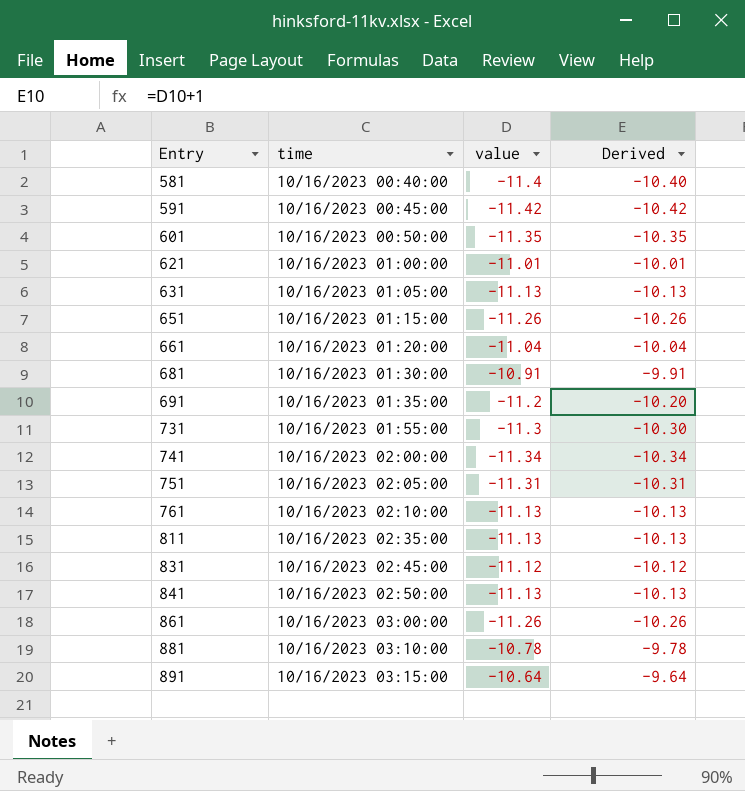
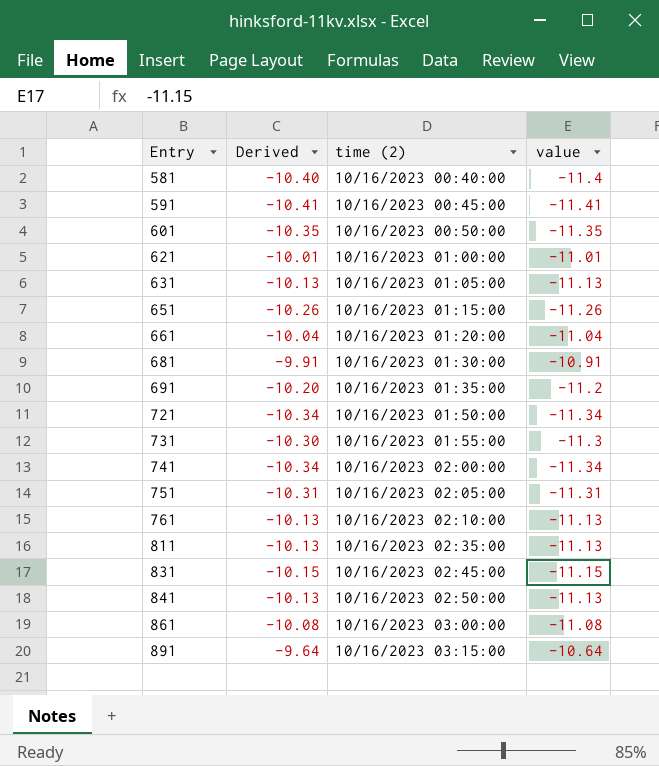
column Derived | position: 4 -> 2
column name: time -> time (2)
row 881: 10/16/2023 03:10:00 | -10.78 | -9.78 -> none
591 | Derived: -10.42 -> -10.41
591 | value: -11.42 -> -11.41
row 721: none -> -10.34 | 10/16/2023 01:50:00 | -11.34
831 | Derived: -10.12 -> -10.15
831 | value: -11.12 -> -11.15
861 | Derived: -10.26 -> -10.08
861 | value: -11.26 -> -11.08

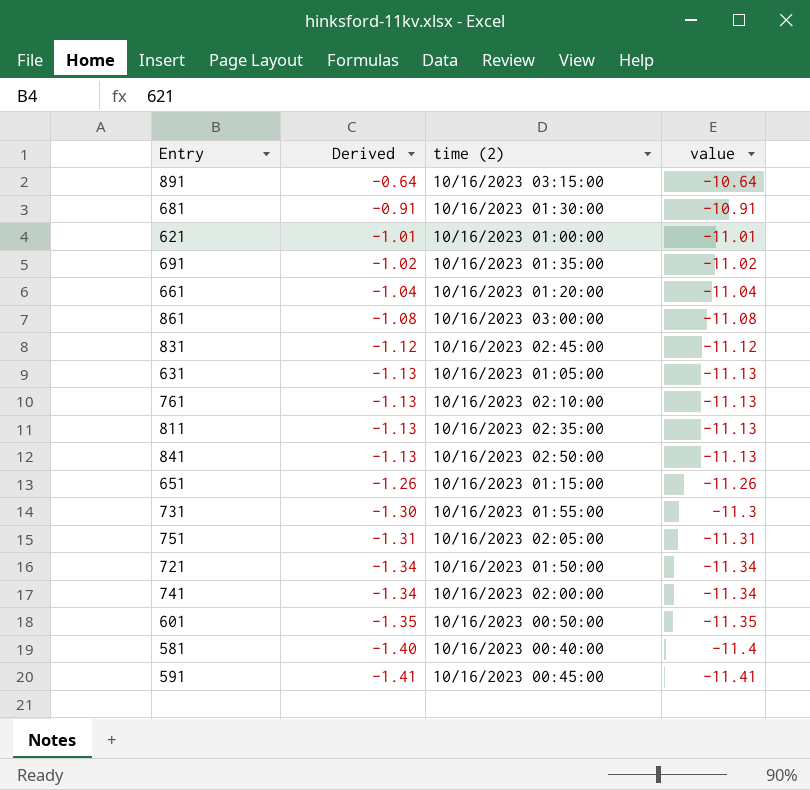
row order: Entry ascending -> Derived descending
column Derived | formula: [value] + 1 -> [value] + 10
691 | value: -11.2 -> -11.02
831 | value: -11.15 -> -11.12

